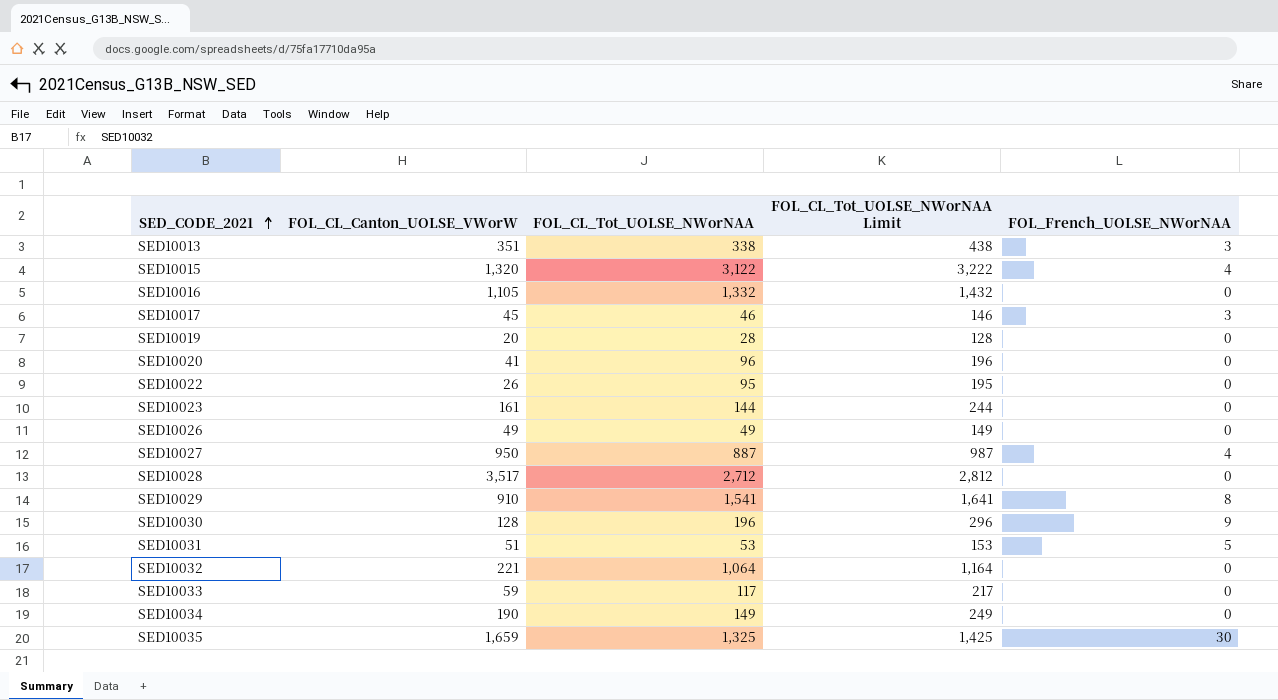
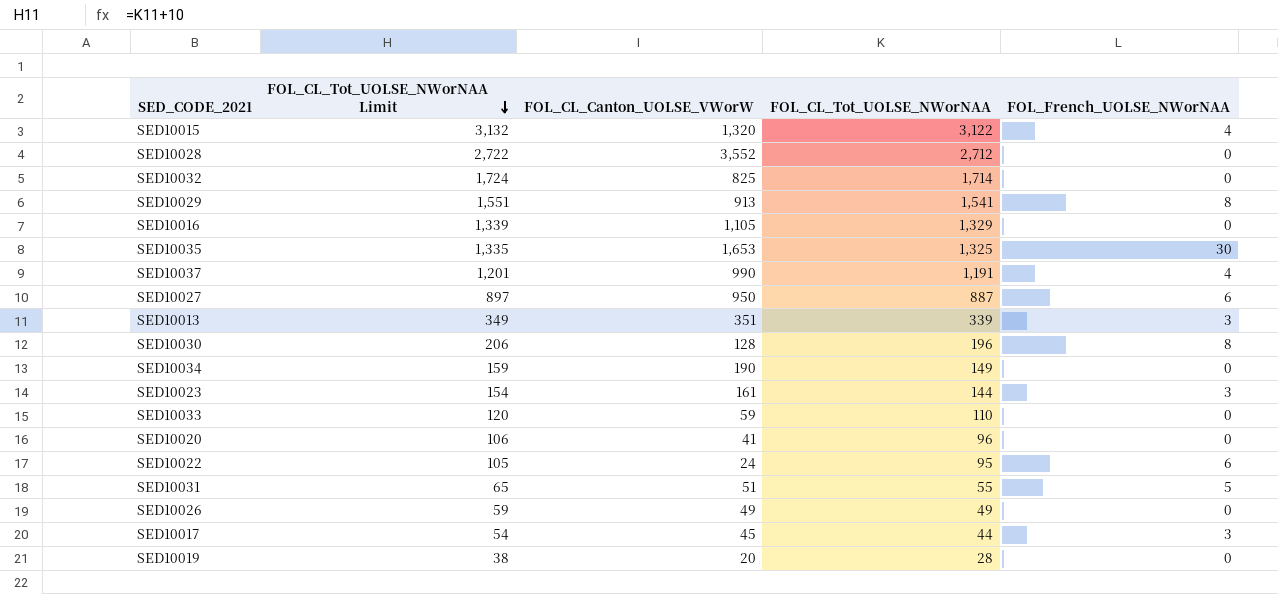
row order: SED_CODE_2021 ascending -> FOL_CL_Tot_UOLSE_NWorNAA Limit descending
column FOL_CL_Tot_UOLSE_NWorNAA Limit | formula: [FOL_CL_Tot_UOLSE_NWorNAA] + 100 -> [FOL_CL_Tot_UOLSE_NWorNAA] + 10
column FOL_CL_Tot_UOLSE_NWorNAA Limit | position: 4 -> 2
SED10028 | FOL_CL_Canton_UOLSE_VWorW: 3,517 -> 3,552
SED10032 | FOL_CL_Canton_UOLSE_VWorW: 221 -> 825
SED10032 | FOL_CL_Tot_UOLSE_NWorNAA: 1,064 -> 1,714
SED10029 | FOL_CL_Canton_UOLSE_VWorW: 910 -> 913
SED10016 | FOL_CL_Tot_UOLSE_NWorNAA: 1,332 -> 1,329
SED10035 | FOL_CL_Canton_UOLSE_VWorW: 1,659 -> 1,653
row SED10037: none -> 1,201 | 990 | 1,191 | 4
SED10027 | FOL_French_UOLSE_NWorNAA: 4 -> 6
SED10013 | FOL_CL_Tot_UOLSE_NWorNAA: 338 -> 339
SED10030 | FOL_French_UOLSE_NWorNAA: 9 -> 8
SED10023 | FOL_French_UOLSE_NWorNAA: 0 -> 3
SED10033 | FOL_CL_Tot_UOLSE_NWorNAA: 117 -> 110
SED10022 | FOL_CL_Canton_UOLSE_VWorW: 26 -> 24
SED10022 | FOL_French_UOLSE_NWorNAA: 0 -> 6
SED10031 | FOL_CL_Tot_UOLSE_NWorNAA: 53 -> 55
SED10017 | FOL_CL_Tot_UOLSE_NWorNAA: 46 -> 44

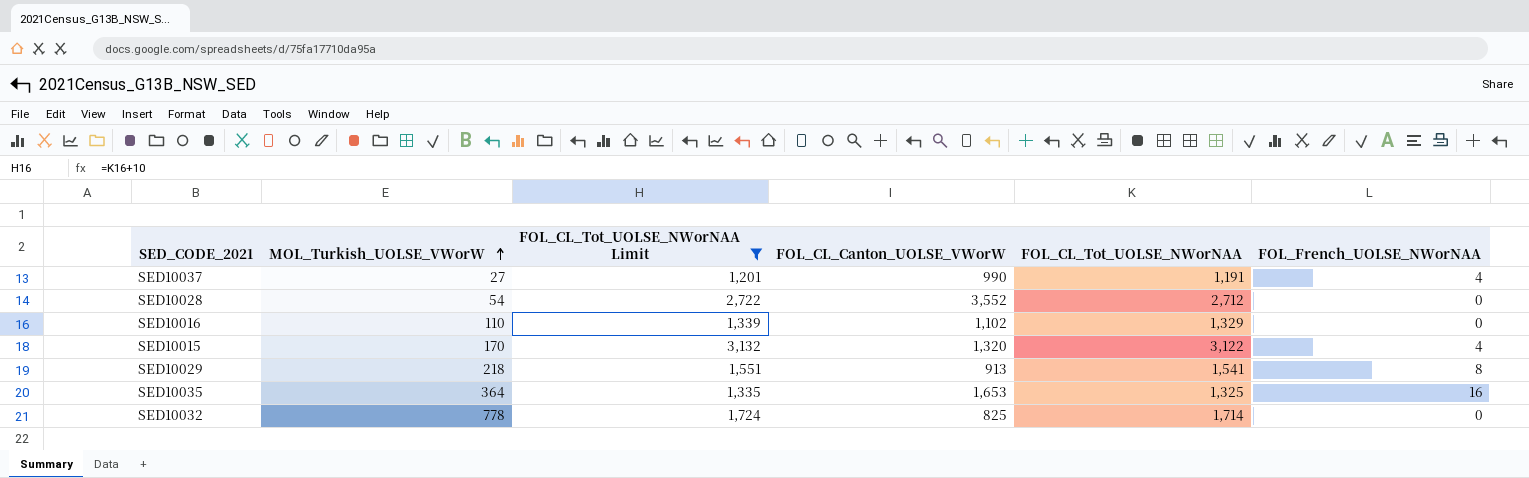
filter: none -> FOL_CL_Tot_UOLSE_NWorNAA Limit >= 1,201
row order: FOL_CL_Tot_UOLSE_NWorNAA Limit descending -> MOL_Turkish_UOLSE_VWorW ascending
column MOL_Turkish_UOLSE_VWorW | position: none -> 2
SED10016 | FOL_CL_Canton_UOLSE_VWorW: 1,105 -> 1,102
SED10035 | FOL_French_UOLSE_NWorNAA: 30 -> 16

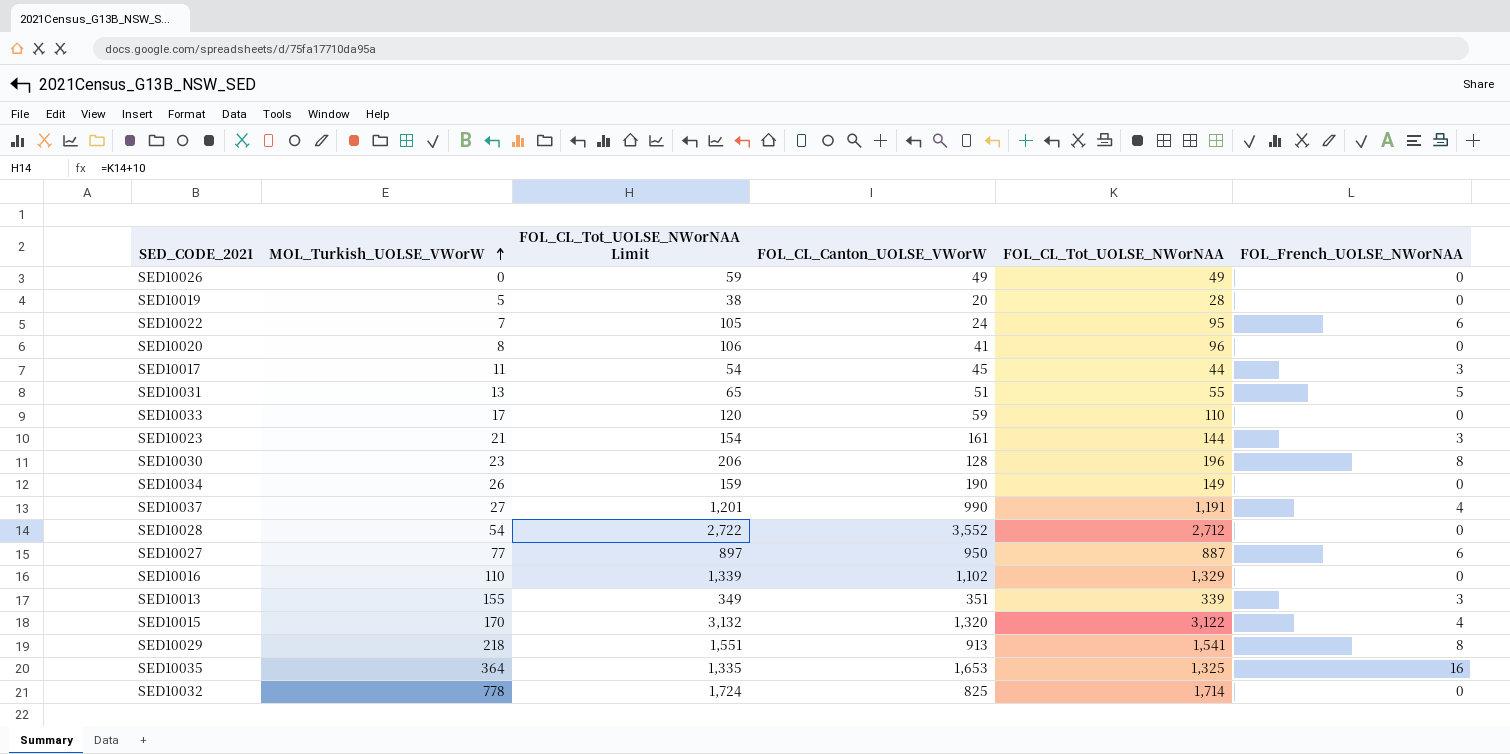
filter: FOL_CL_Tot_UOLSE_NWorNAA Limit >= 1,201 -> none

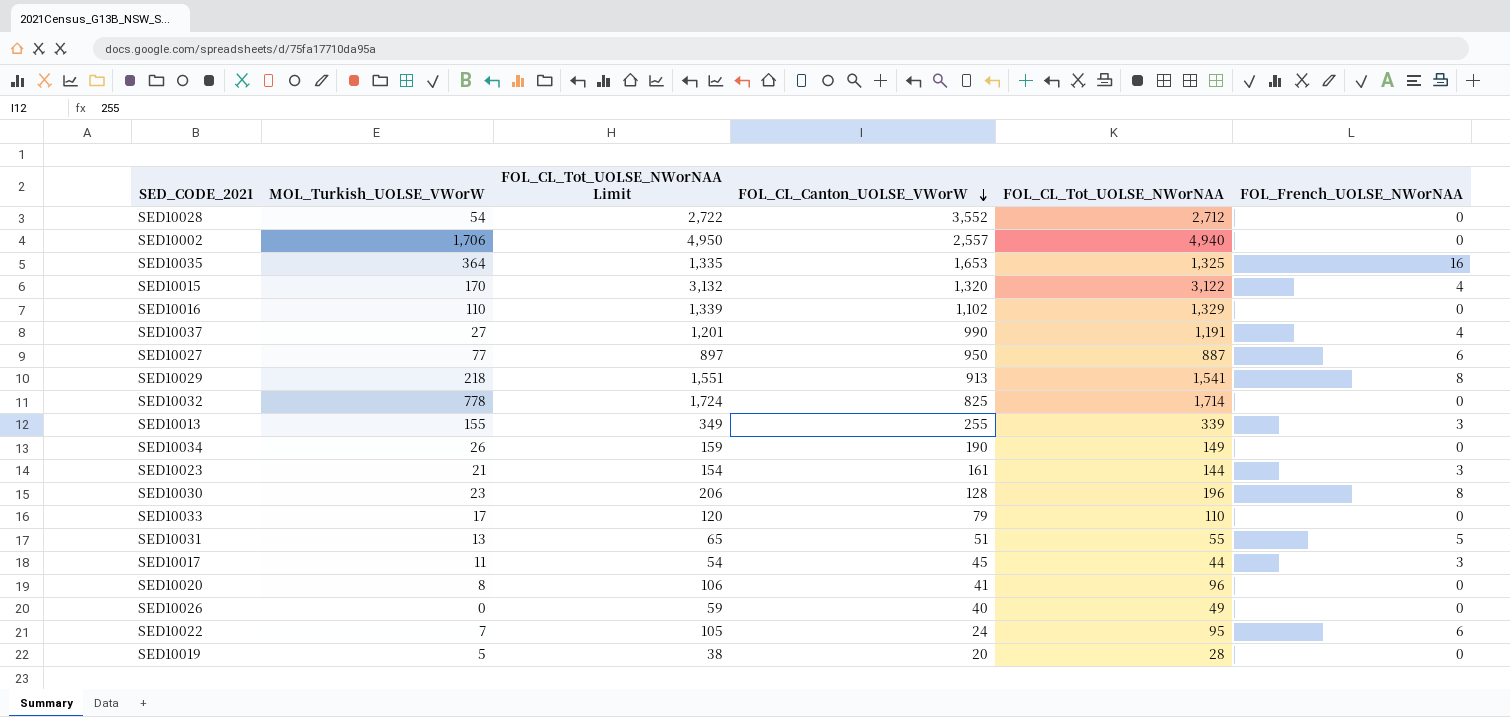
row order: MOL_Turkish_UOLSE_VWorW ascending -> FOL_CL_Canton_UOLSE_VWorW descending
row SED10002: none -> 1,706 | 4,950 | 2,557 | 4,940 | 0
SED10013 | FOL_CL_Canton_UOLSE_VWorW: 351 -> 255
SED10033 | FOL_CL_Canton_UOLSE_VWorW: 59 -> 79
SED10026 | FOL_CL_Canton_UOLSE_VWorW: 49 -> 40

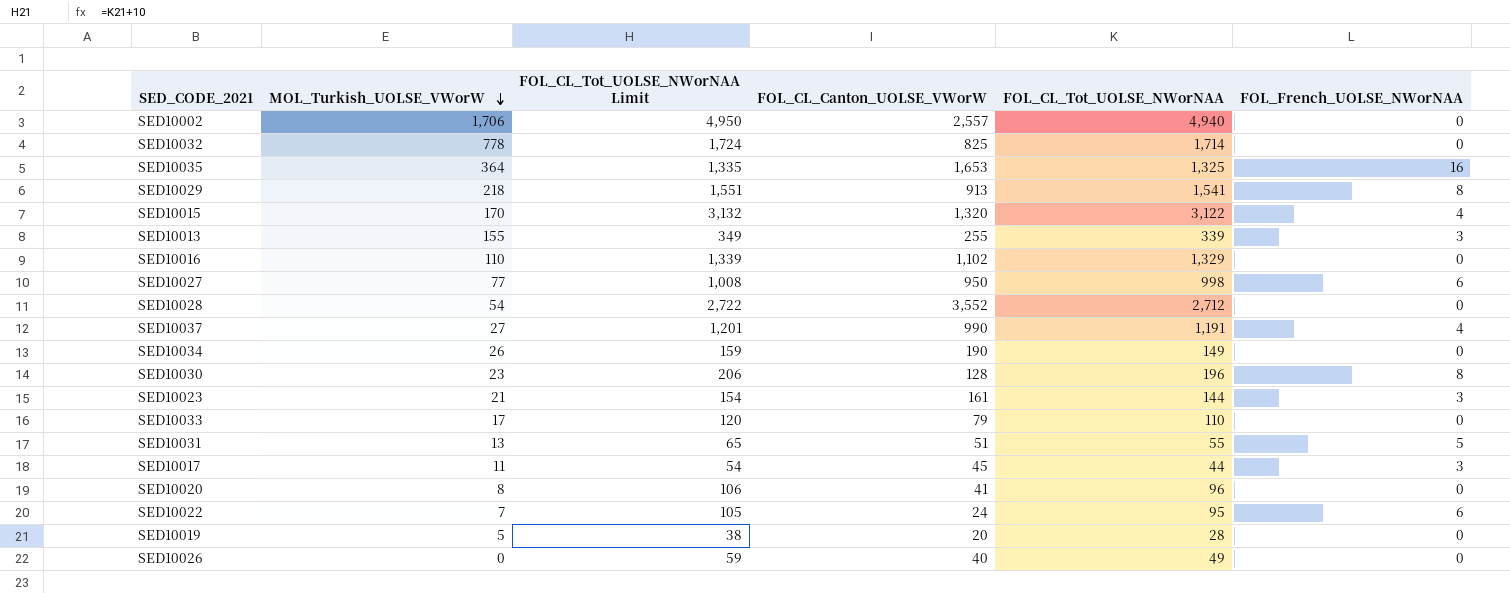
row order: FOL_CL_Canton_UOLSE_VWorW descending -> MOL_Turkish_UOLSE_VWorW descending
SED10027 | FOL_CL_Tot_UOLSE_NWorNAA Limit: 897 -> 1,008
SED10027 | FOL_CL_Tot_UOLSE_NWorNAA: 887 -> 998

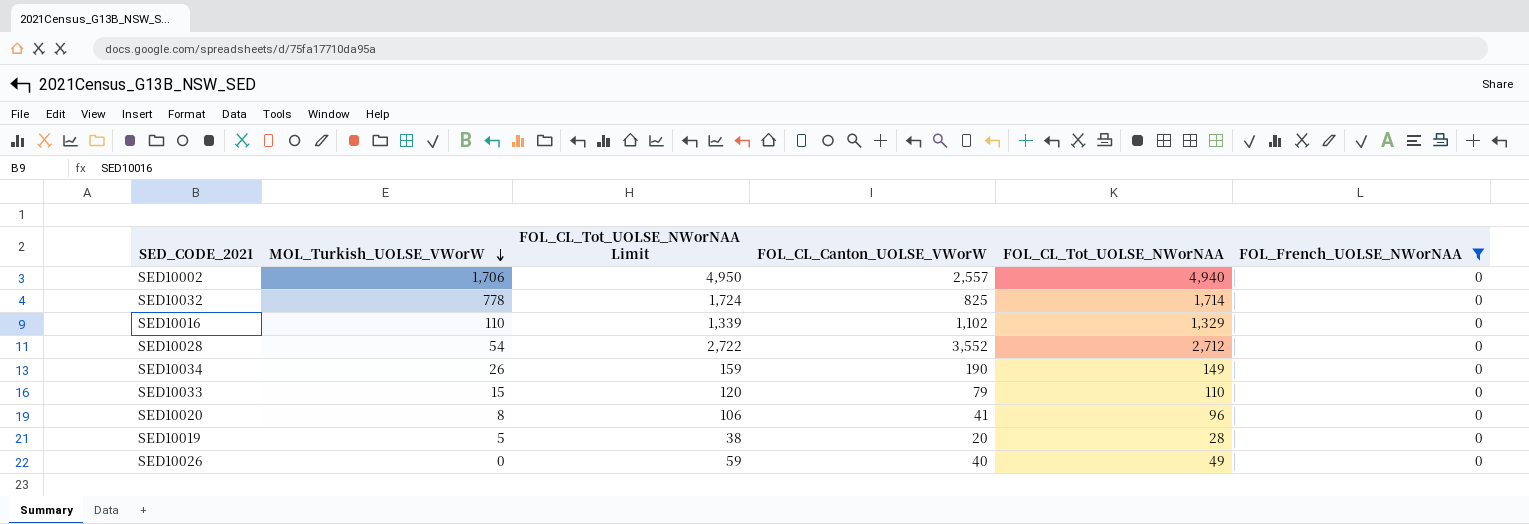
filter: none -> FOL_French_UOLSE_NWorNAA = 0
SED10033 | MOL_Turkish_UOLSE_VWorW: 17 -> 15

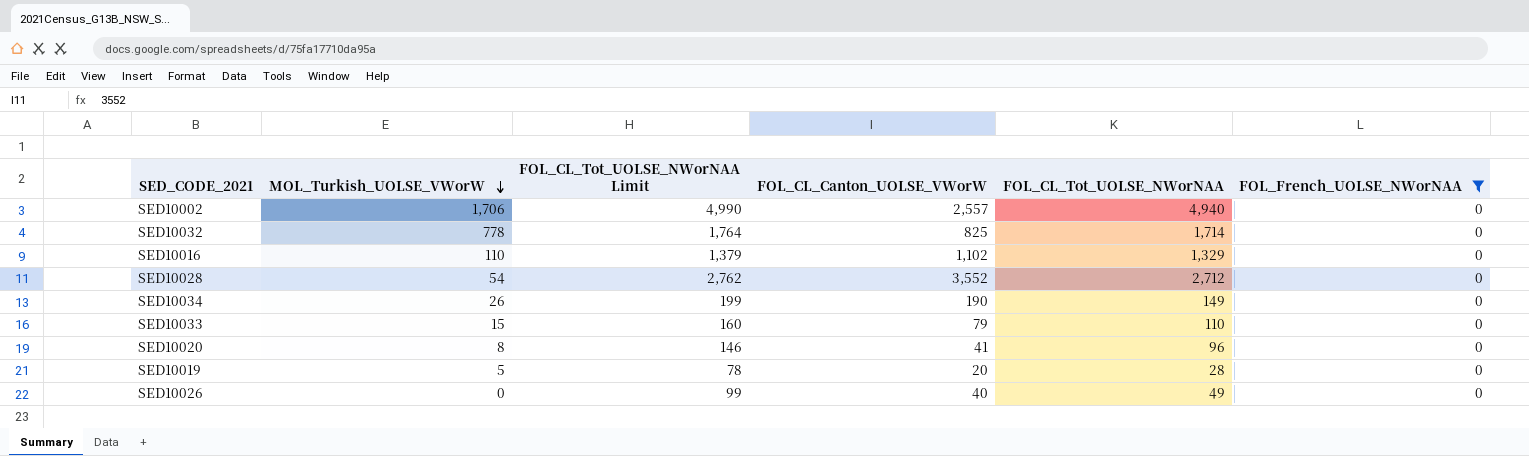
column FOL_CL_Tot_UOLSE_NWorNAA Limit | formula: [FOL_CL_Tot_UOLSE_NWorNAA] + 10 -> [FOL_CL_Tot_UOLSE_NWorNAA] + 50

